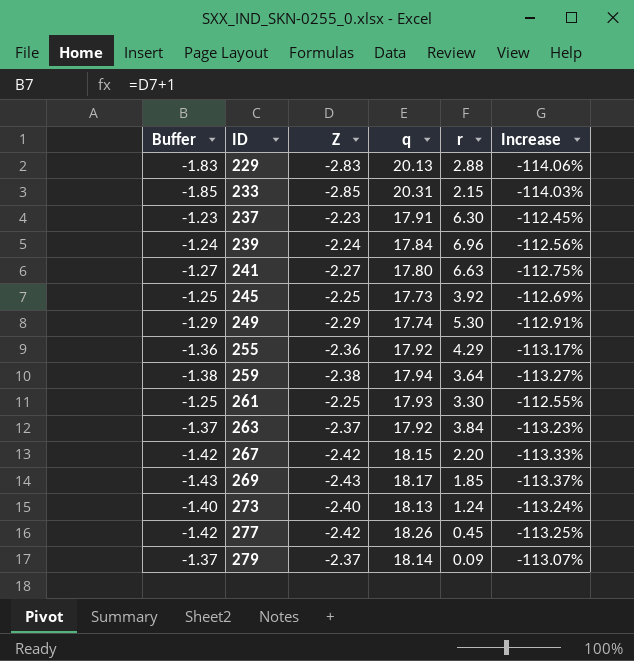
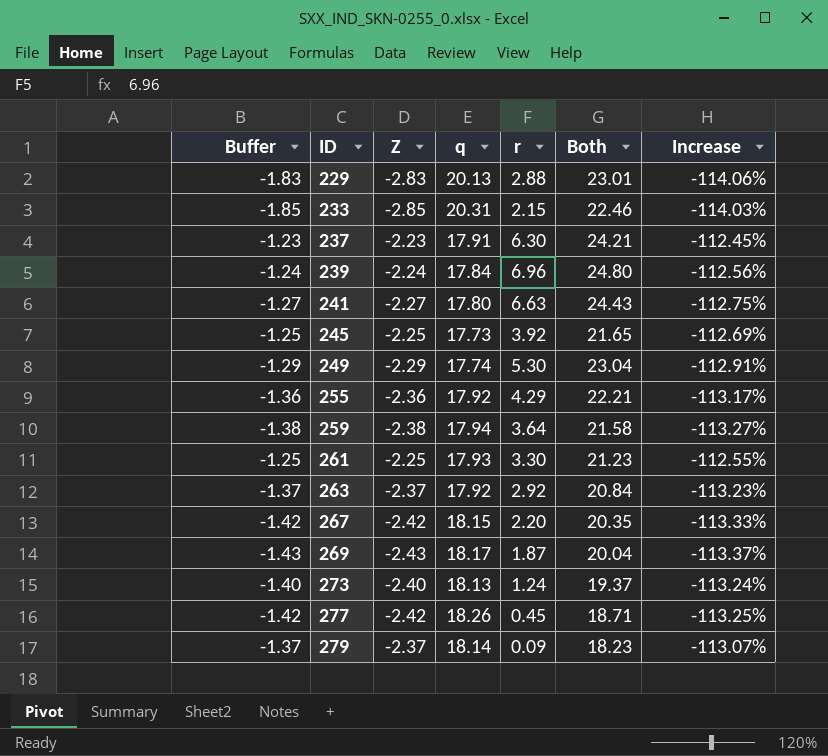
column Both | formula: none -> [q] + [r]
263 | r: 3.84 -> 2.92
269 | r: 1.85 -> 1.87

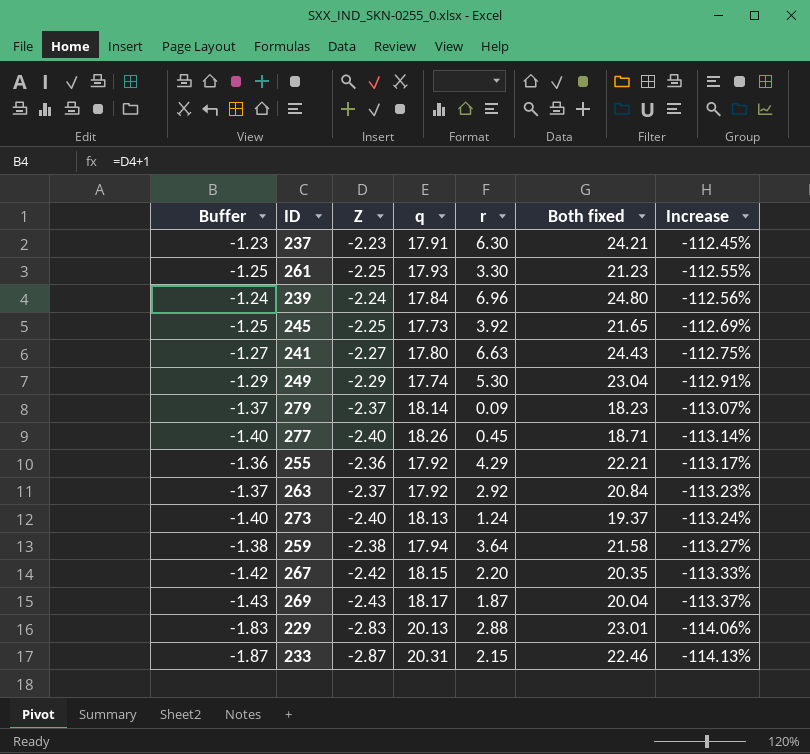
row order: ID ascending -> Increase descending
column name: Both -> Both fixed
277 | Buffer: -1.42 -> -1.40
277 | Z: -2.42 -> -2.40
277 | Increase: -113.25% -> -113.14%
233 | Buffer: -1.85 -> -1.87
233 | Z: -2.85 -> -2.87
233 | Increase: -114.03% -> -114.13%

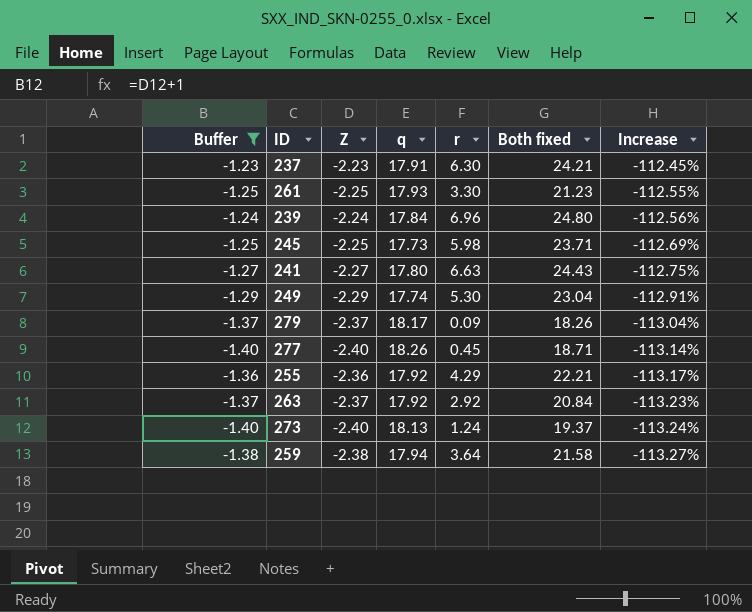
filter: none -> Buffer >= -1.40
245 | r: 3.92 -> 5.98
245 | Both fixed: 21.65 -> 23.71
279 | q: 18.14 -> 18.17
279 | Both fixed: 18.23 -> 18.26
279 | Increase: -113.07% -> -113.04%

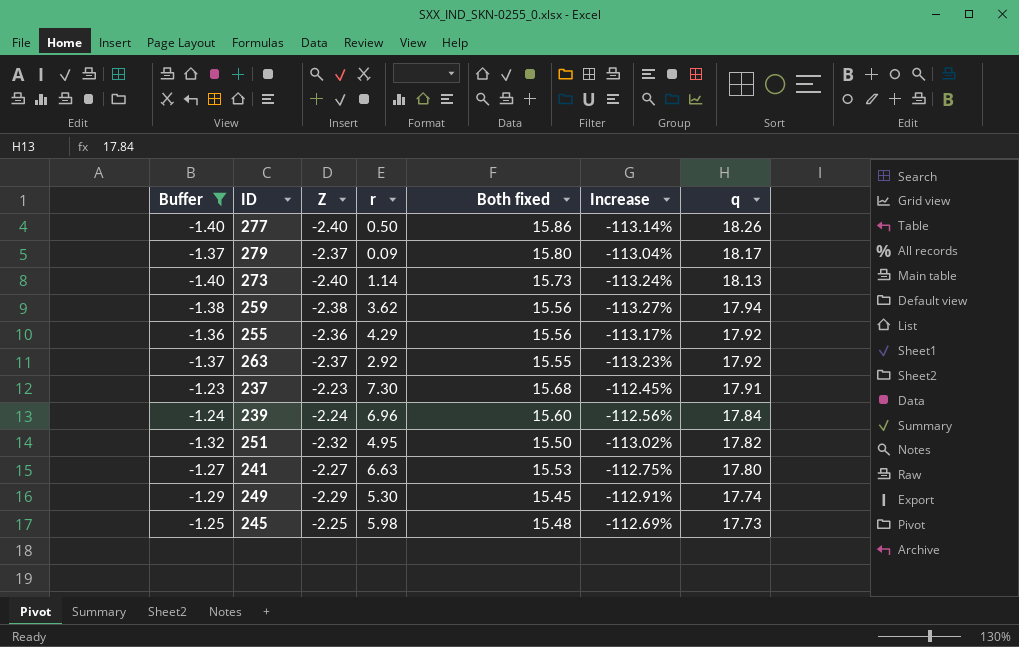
row order: Increase descending -> q descending
column Both fixed | formula: [q] + [r] -> [Z] + [q]
column q | position: 4 -> 7
row 261: -1.25 | -2.25 | 17.93 | 3.30 | 21.23 | -112.55% -> none
277 | r: 0.45 -> 0.50
273 | r: 1.24 -> 1.14
259 | r: 3.64 -> 3.62
237 | r: 6.30 -> 7.30
row 251: none -> -1.32 | -2.32 | 4.95 | 15.50 | -113.02% | 17.82

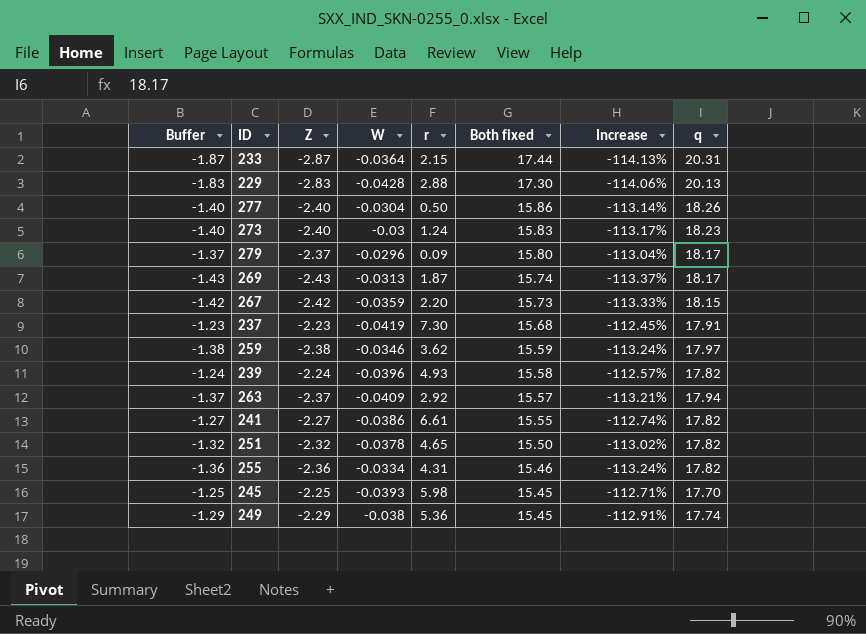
filter: Buffer >= -1.40 -> none
row order: q descending -> Both fixed descending
column W | position: none -> 4
273 | r: 1.14 -> 1.24
273 | Both fixed: 15.73 -> 15.83
273 | Increase: -113.24% -> -113.17%
273 | q: 18.13 -> 18.23
259 | Both fixed: 15.56 -> 15.59
259 | Increase: -113.27% -> -113.24%
259 | q: 17.94 -> 17.97
239 | r: 6.96 -> 4.93
239 | Both fixed: 15.60 -> 15.58
239 | Increase: -112.56% -> -112.57%
239 | q: 17.84 -> 17.82
263 | Both fixed: 15.55 -> 15.57
263 | Increase: -113.23% -> -113.21%
263 | q: 17.92 -> 17.94
241 | r: 6.63 -> 6.61
241 | Both fixed: 15.53 -> 15.55
241 | Increase: -112.75% -> -112.74%
241 | q: 17.80 -> 17.82
251 | r: 4.95 -> 4.65
255 | r: 4.29 -> 4.31
255 | Both fixed: 15.56 -> 15.46
255 | Increase: -113.17% -> -113.24%
255 | q: 17.92 -> 17.82
245 | Both fixed: 15.48 -> 15.45
245 | Increase: -112.69% -> -112.71%
245 | q: 17.73 -> 17.70
249 | r: 5.30 -> 5.36

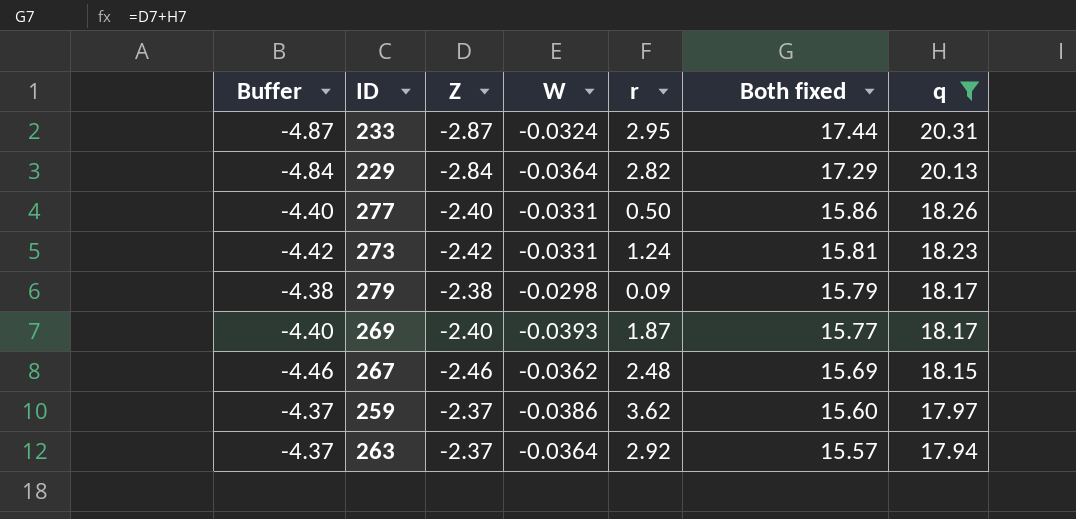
filter: none -> q >= 17.94
column Increase | formula: ([Z] - [q]) / [q] -> none
column Buffer | formula: [Z] + 1 -> [Z] - 2
233 | W: -0.0364 -> -0.0324
233 | r: 2.15 -> 2.95
229 | Z: -2.83 -> -2.84
229 | W: -0.0428 -> -0.0364
229 | r: 2.88 -> 2.82
229 | Both fixed: 17.30 -> 17.29
277 | W: -0.0304 -> -0.0331
273 | Z: -2.40 -> -2.42
273 | W: -0.03 -> -0.0331
273 | Both fixed: 15.83 -> 15.81
279 | Z: -2.37 -> -2.38
279 | W: -0.0296 -> -0.0298
279 | Both fixed: 15.80 -> 15.79
269 | Z: -2.43 -> -2.40
269 | W: -0.0313 -> -0.0393
269 | Both fixed: 15.74 -> 15.77
267 | Z: -2.42 -> -2.46
267 | W: -0.0359 -> -0.0362
267 | r: 2.20 -> 2.48
267 | Both fixed: 15.73 -> 15.69
259 | Z: -2.38 -> -2.37
259 | W: -0.0346 -> -0.0386
259 | Both fixed: 15.59 -> 15.60
263 | W: -0.0409 -> -0.0364

